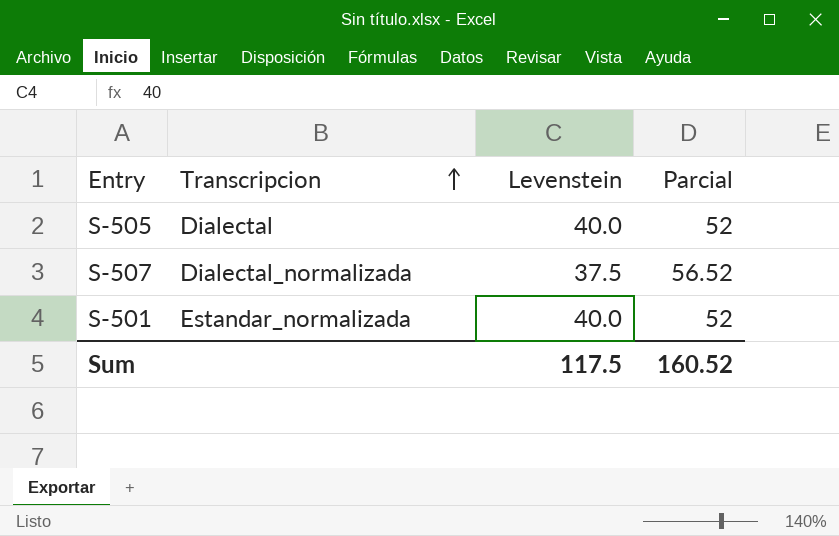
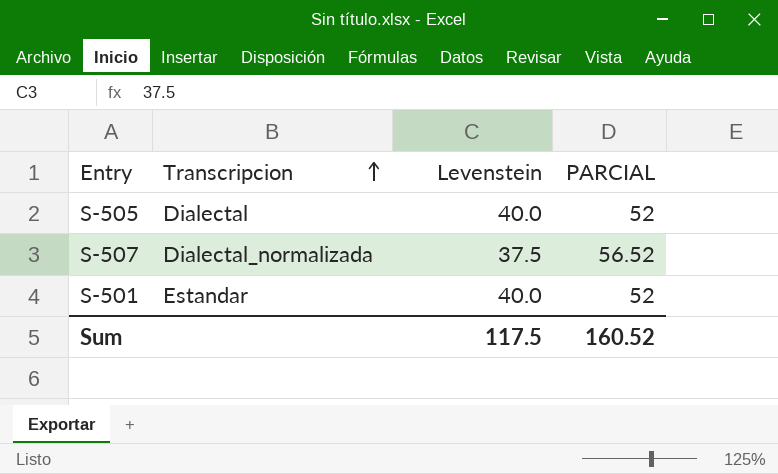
column name: Parcial -> PARCIAL
S-501 | Transcripcion: Estandar_normalizada -> Estandar

